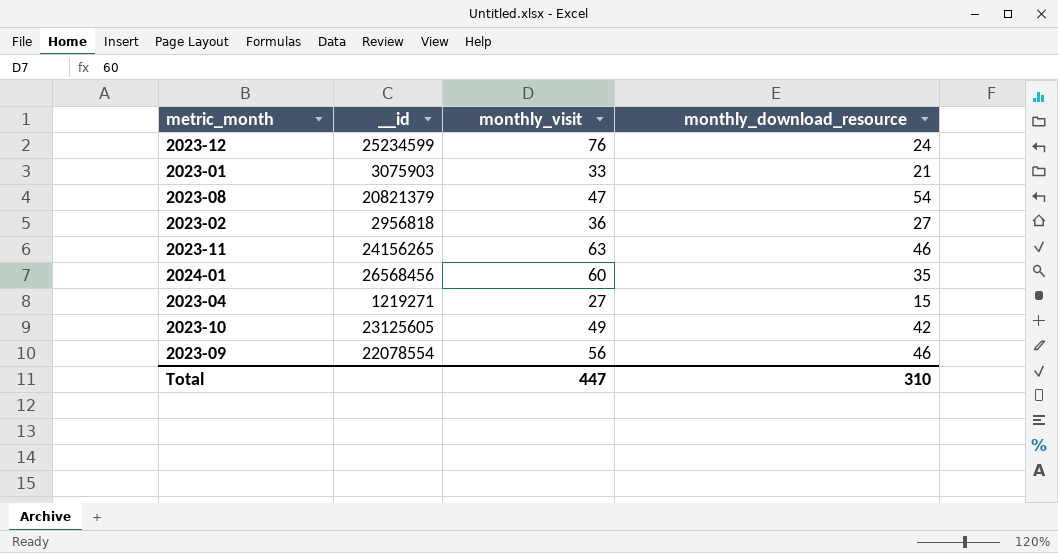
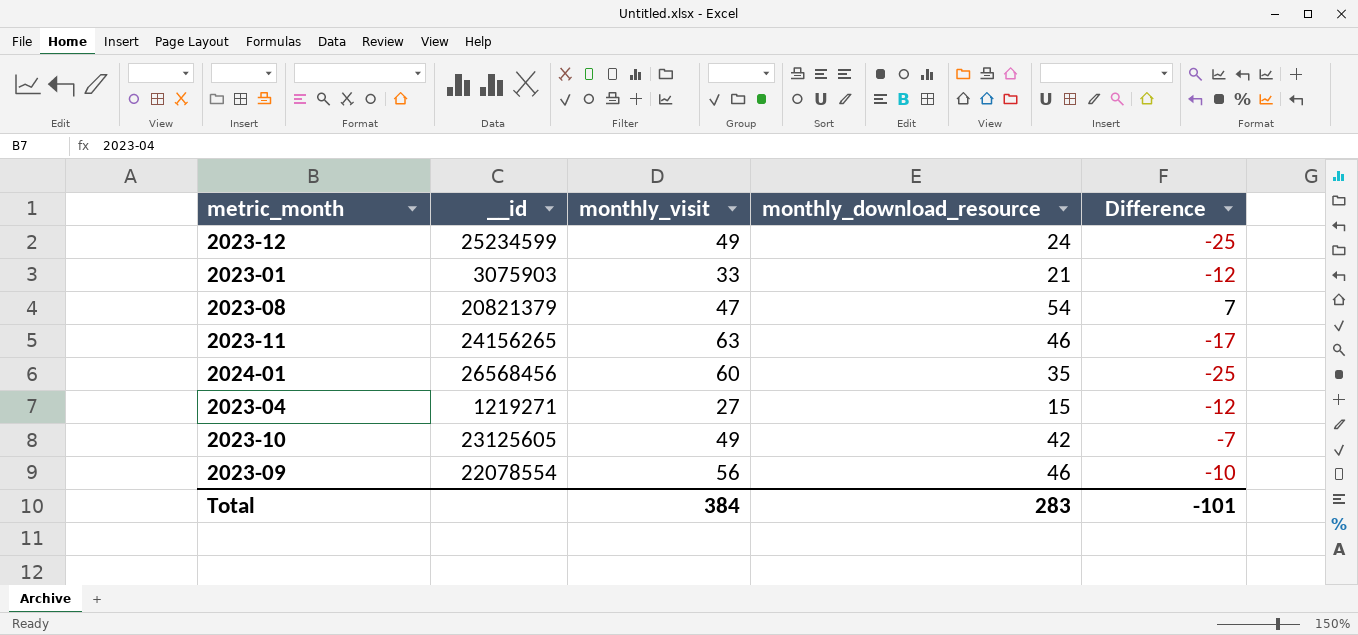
column Difference | formula: none -> [monthly_download_resource] - [monthly_visit]
row 2023-02: 2956818 | 36 | 27 -> none
2023-12 | monthly_visit: 76 -> 49
Total | monthly_visit: 447 -> 384
Total | monthly_download_resource: 310 -> 283

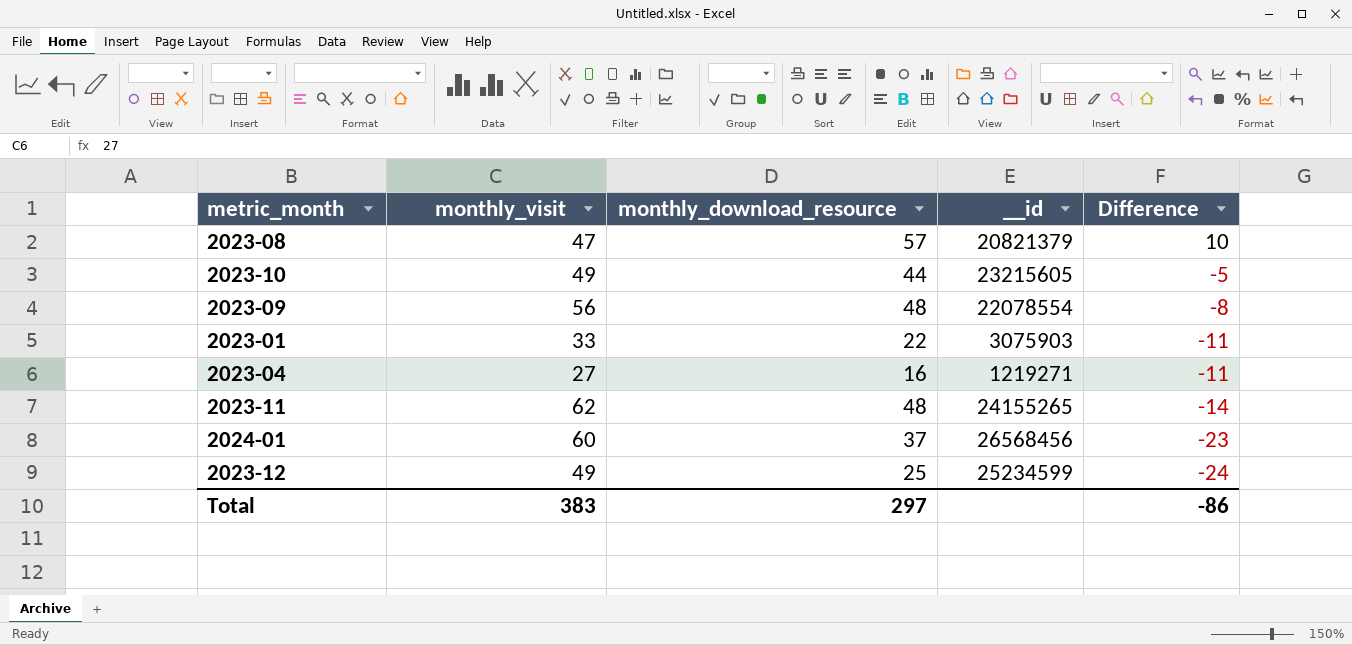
row order: none -> Difference descending
column __id | position: 2 -> 4
2023-08 | monthly_download_resource: 54 -> 57
2023-08 | Difference: 7 -> 10
2023-10 | monthly_download_resource: 42 -> 44
2023-10 | __id: 23125605 -> 23215605
2023-10 | Difference: -7 -> -5
2023-09 | monthly_download_resource: 46 -> 48
2023-09 | Difference: -10 -> -8
2023-01 | monthly_download_resource: 21 -> 22
2023-01 | Difference: -12 -> -11
2023-04 | monthly_download_resource: 15 -> 16
2023-04 | Difference: -12 -> -11
2023-11 | monthly_visit: 63 -> 62
2023-11 | monthly_download_resource: 46 -> 48
2023-11 | __id: 24156265 -> 24155265
2023-11 | Difference: -17 -> -14
2024-01 | monthly_download_resource: 35 -> 37
2024-01 | Difference: -25 -> -23
2023-12 | monthly_download_resource: 24 -> 25
2023-12 | Difference: -25 -> -24
Total | monthly_visit: 384 -> 383
Total | monthly_download_resource: 283 -> 297
Total | Difference: -101 -> -86

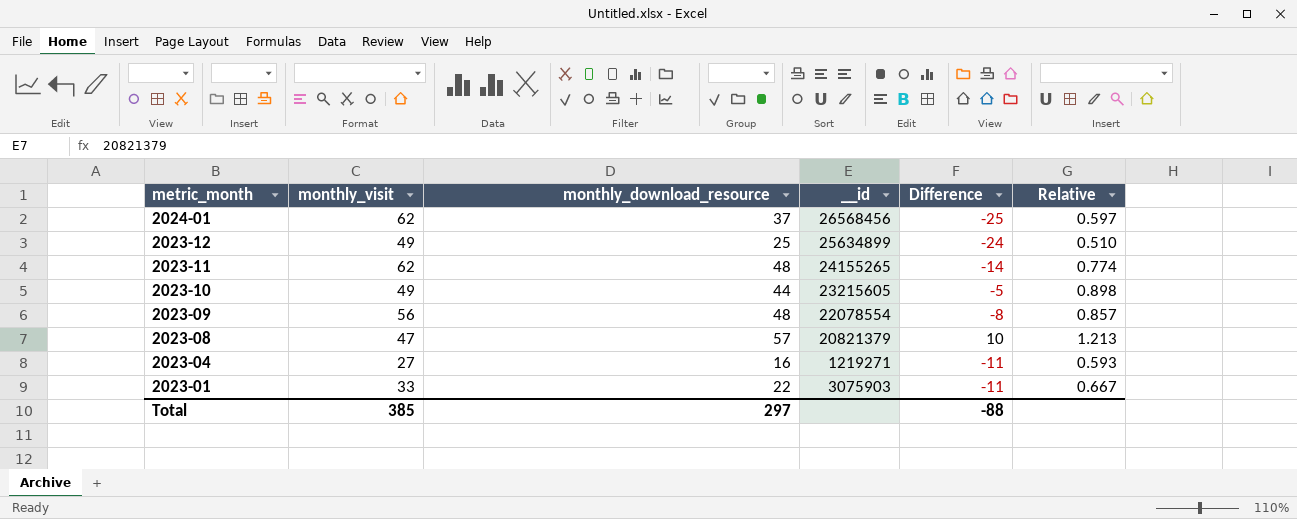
row order: Difference descending -> metric_month descending
column Relative | formula: none -> [monthly_download_resource] / [monthly_visit]
2024-01 | monthly_visit: 60 -> 62
2024-01 | Difference: -23 -> -25
2023-12 | __id: 25234599 -> 25634899
Total | monthly_visit: 383 -> 385
Total | Difference: -86 -> -88

